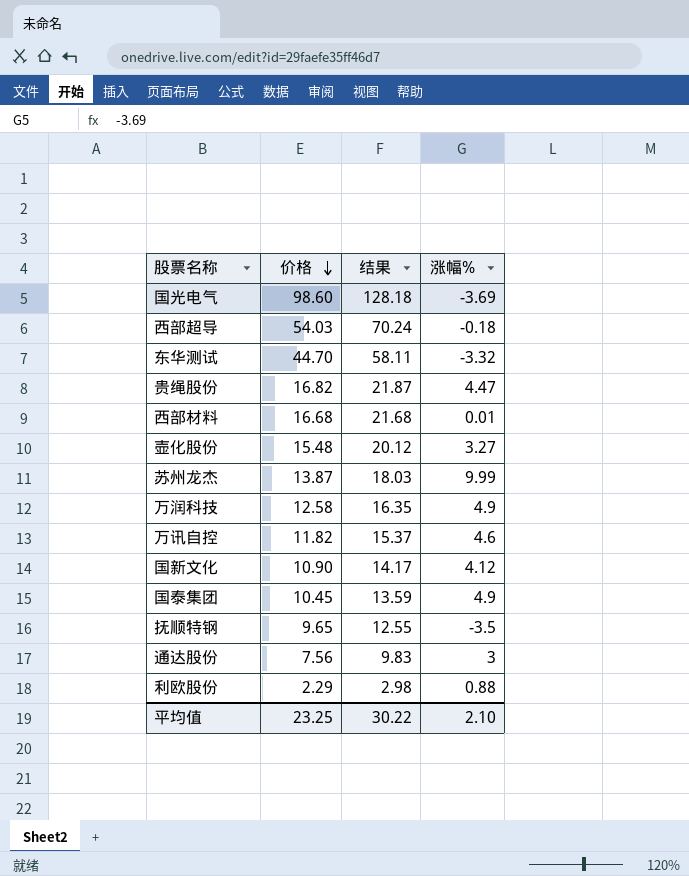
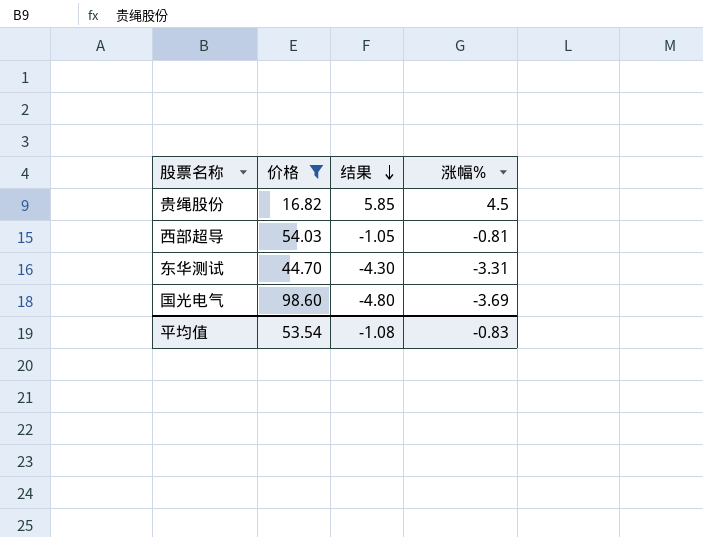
filter: none -> 价格 >= 16.82
row order: 价格 descending -> 结果 descending
column 结果 | formula: [价格] * 1.3 -> [涨幅%] * 1.3
贵绳股份 | 涨幅%: 4.47 -> 4.5
西部超导 | 涨幅%: -0.18 -> -0.81
东华测试 | 涨幅%: -3.32 -> -3.31
平均值 | 价格: 23.25 -> 53.54
平均值 | 结果: 30.22 -> -1.08
平均值 | 涨幅%: 2.10 -> -0.83

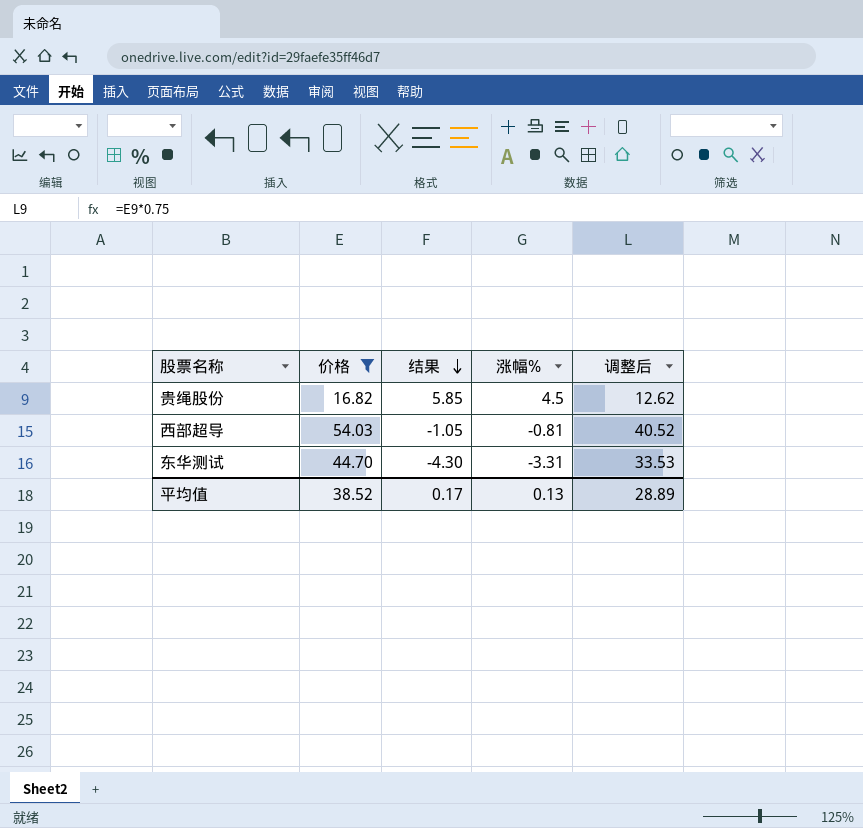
column 调整后 | formula: none -> [价格] * 0.75
row 国光电气: 98.60 | -4.80 | -3.69 -> none
平均值 | 价格: 53.54 -> 38.52
平均值 | 结果: -1.08 -> 0.17
平均值 | 涨幅%: -0.83 -> 0.13

